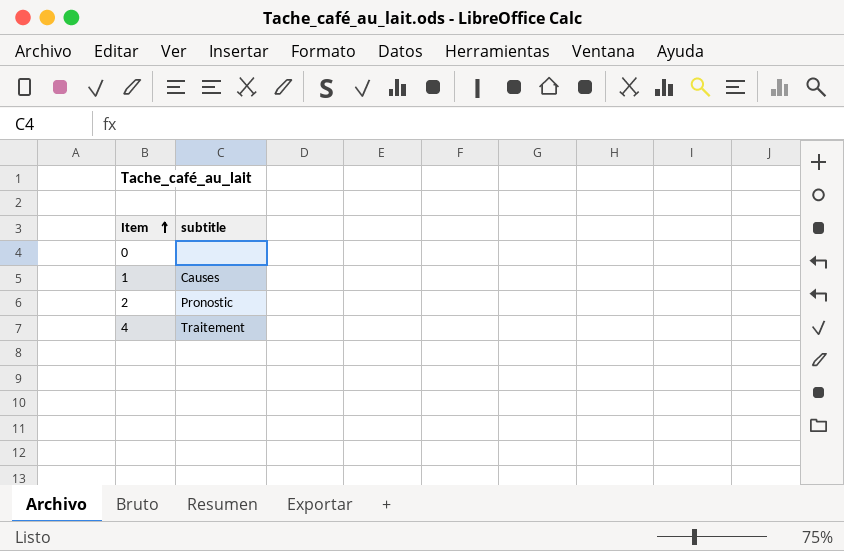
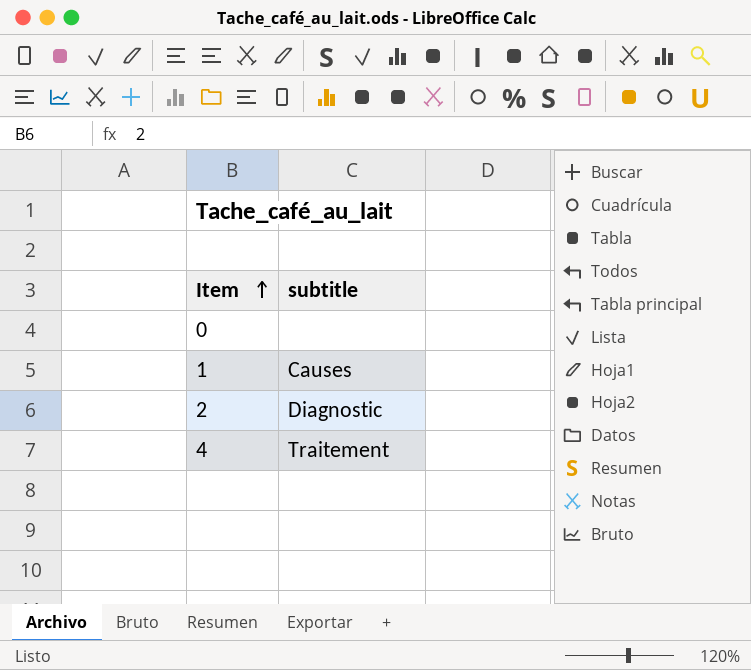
2 | subtitle: Pronostic -> Diagnostic

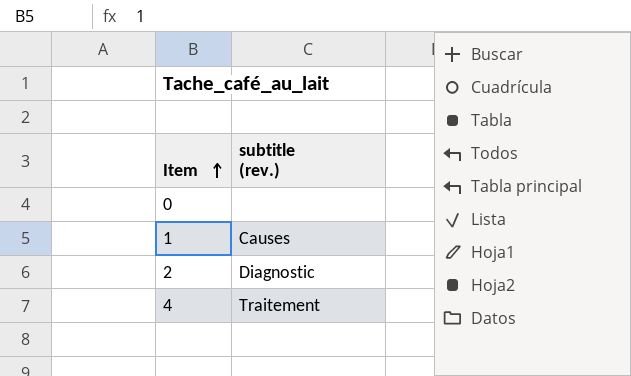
column name: subtitle -> subtitle (rev.)

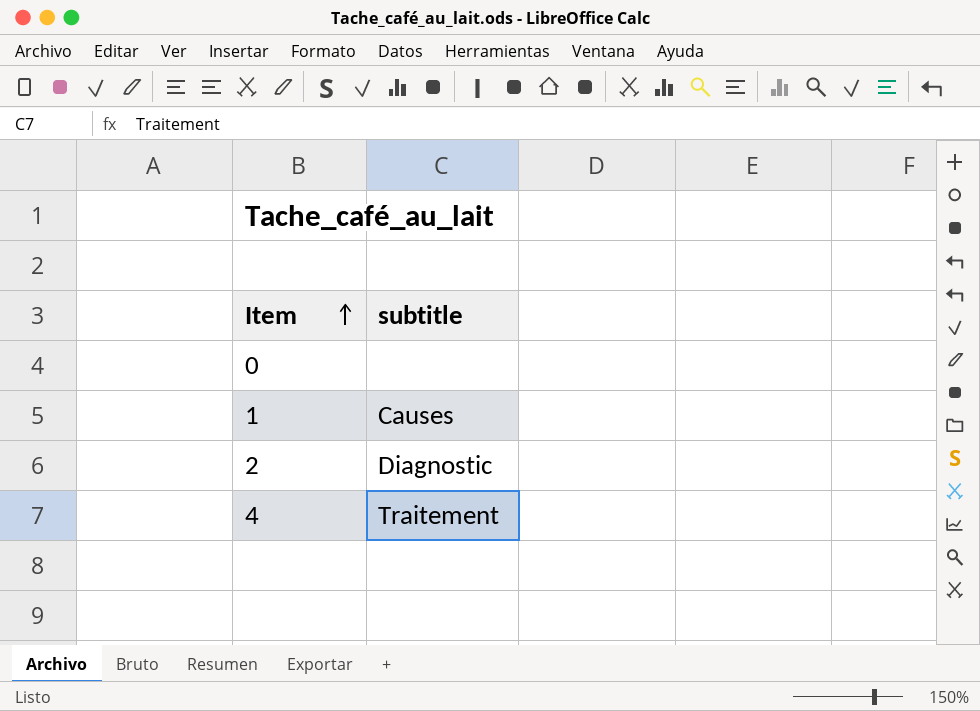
column name: subtitle (rev.) -> subtitle

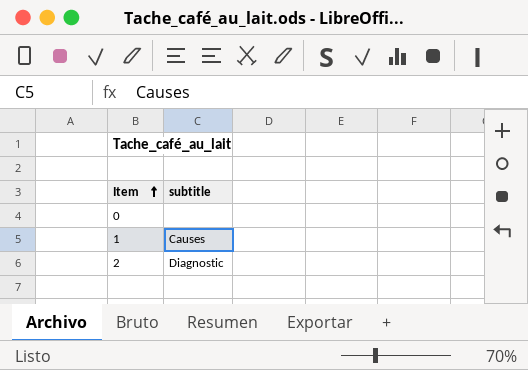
row 4: Traitement -> none

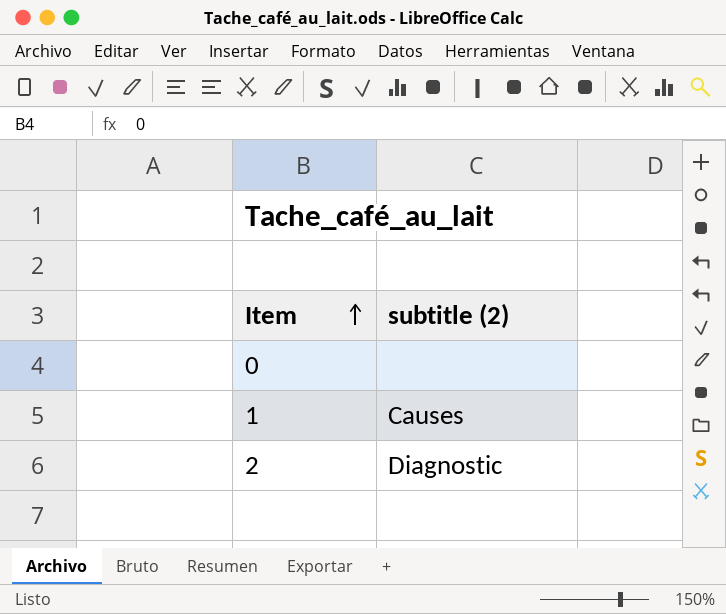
column name: subtitle -> subtitle (2)

